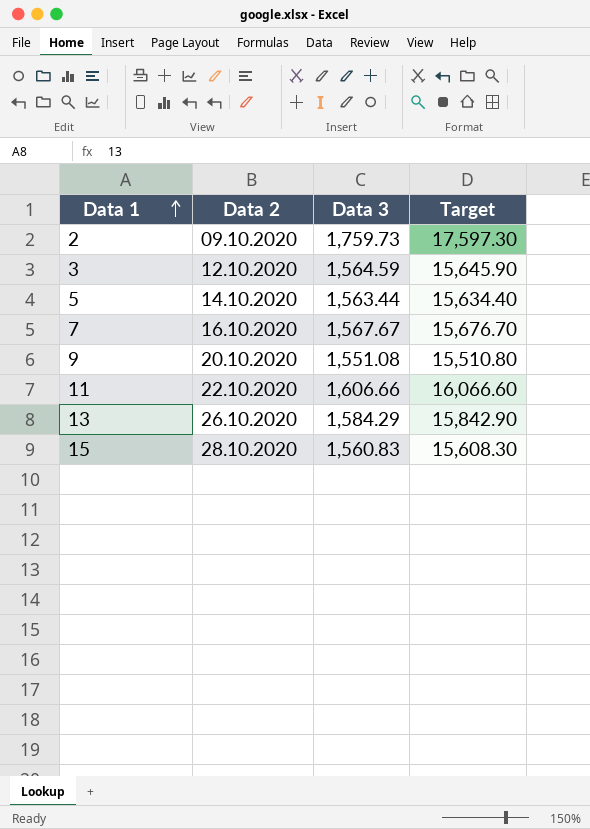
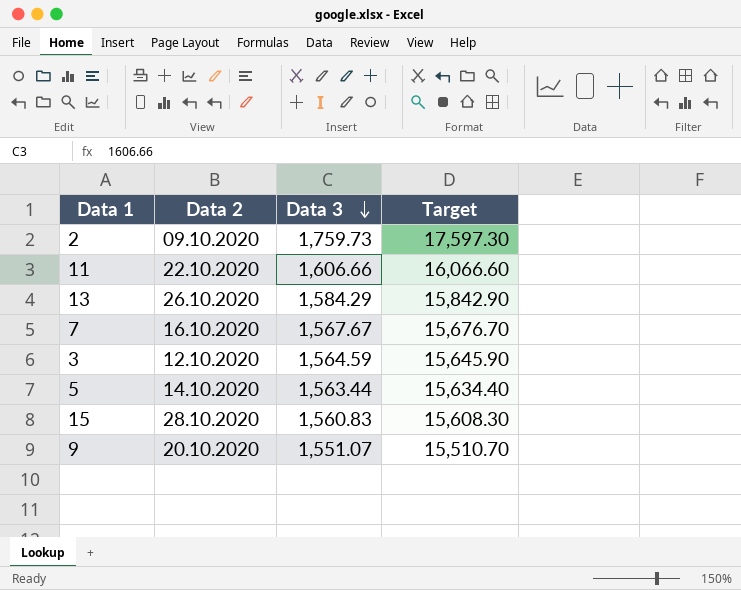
row order: Data 1 ascending -> Data 3 descending
9 | Data 3: 1,551.08 -> 1,551.07
9 | Target: 15,510.80 -> 15,510.70

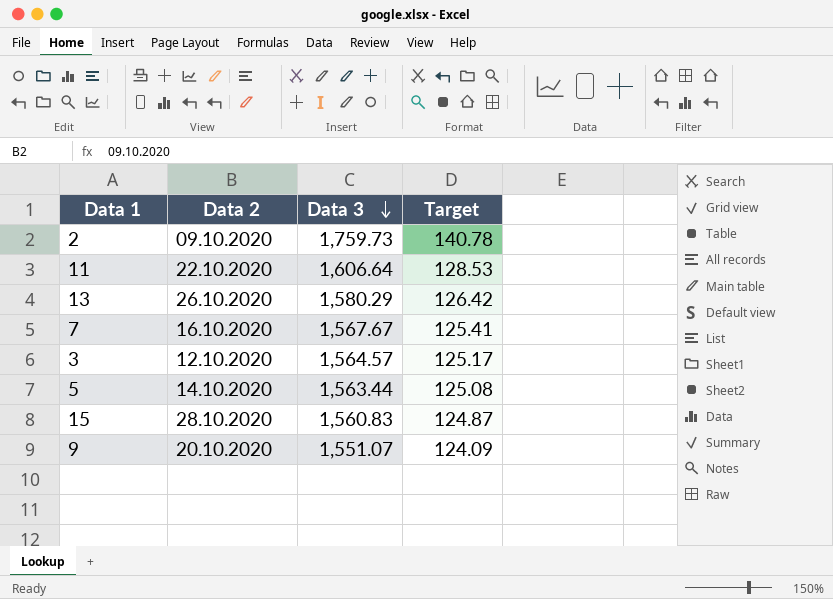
column Target | formula: [Data 3] * 10 -> [Data 3] * 0.08
11 | Data 3: 1,606.66 -> 1,606.64
13 | Data 3: 1,584.29 -> 1,580.29
3 | Data 3: 1,564.59 -> 1,564.57

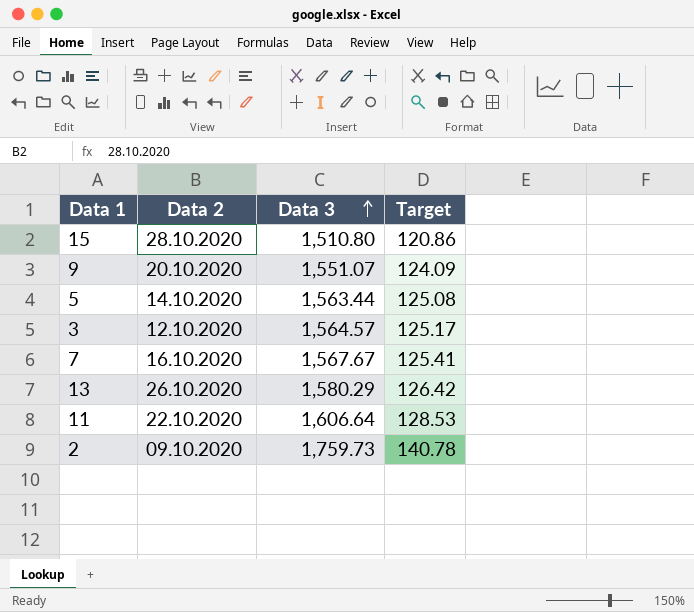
row order: Data 3 descending -> Data 3 ascending
15 | Data 3: 1,560.83 -> 1,510.80
15 | Target: 124.87 -> 120.86

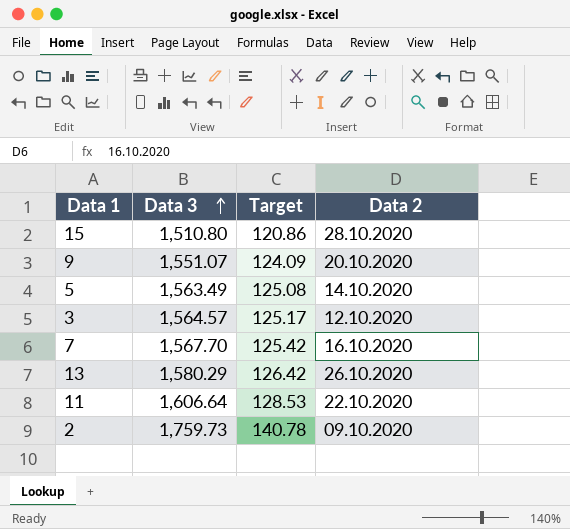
column Data 2 | position: 2 -> 4
5 | Data 3: 1,563.44 -> 1,563.49
7 | Data 3: 1,567.67 -> 1,567.70
7 | Target: 125.41 -> 125.42

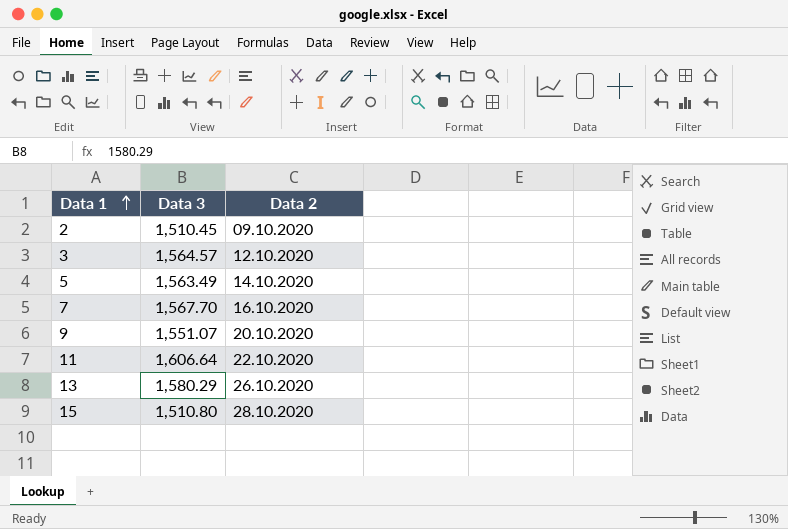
row order: Data 3 ascending -> Data 1 ascending
column Target | formula: [Data 3] * 0.08 -> none
2 | Data 3: 1,759.73 -> 1,510.45

